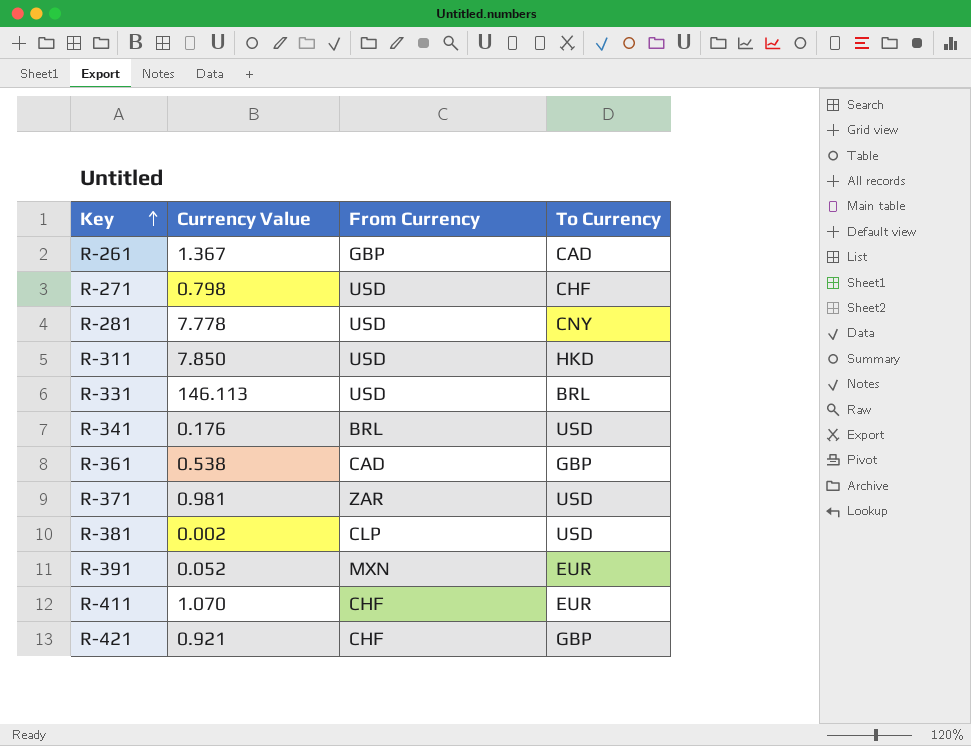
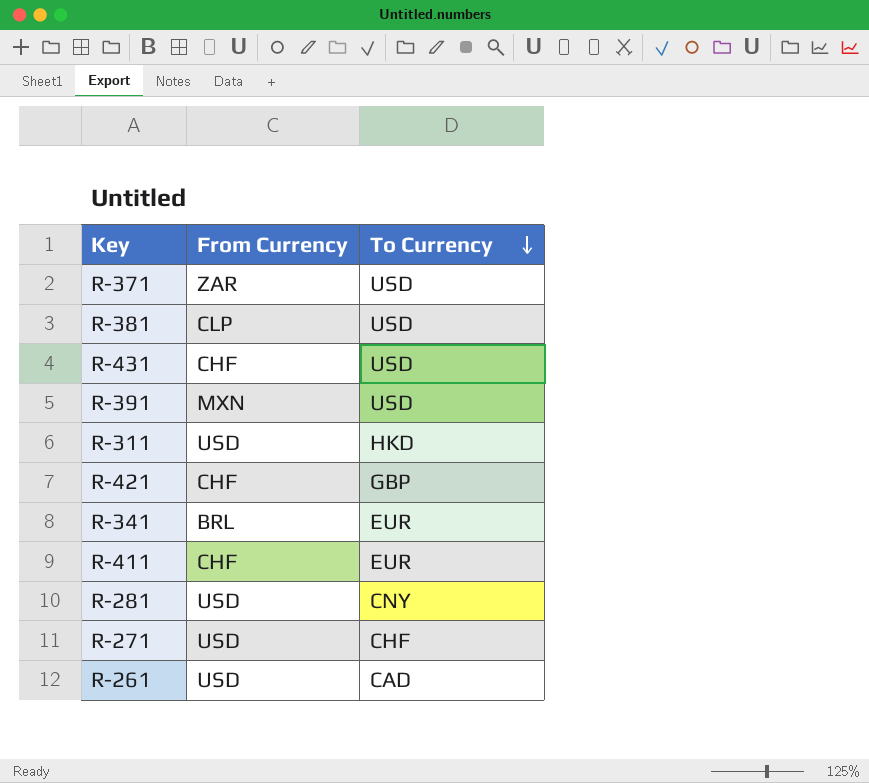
row order: Key ascending -> To Currency descending
column Currency Value | position: 2 -> none
row R-331: 146.113 | USD | BRL -> none
row R-361: 0.538 | CAD | GBP -> none
row R-431: none -> CHF | USD
R-391 | To Currency: EUR -> USD
R-341 | To Currency: USD -> EUR
R-261 | From Currency: GBP -> USD

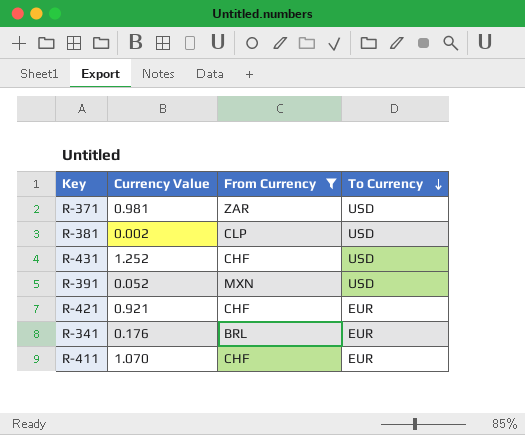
filter: none -> From Currency != USD
column Currency Value | position: none -> 2
R-421 | To Currency: GBP -> EUR

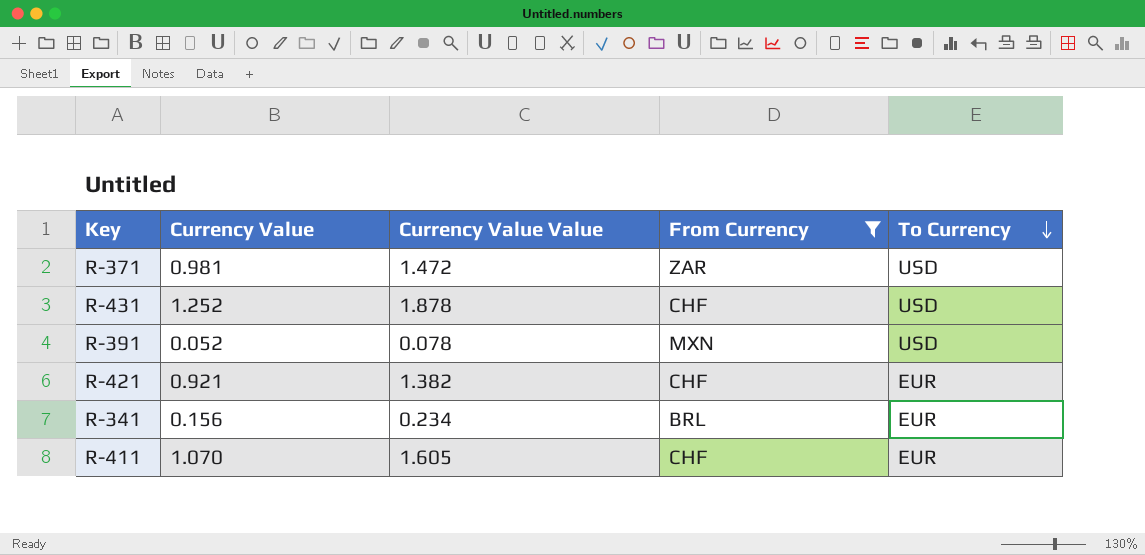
column Currency Value Value | formula: none -> [Currency Value] * 1.5
row R-381: 0.002 | CLP | USD -> none
R-341 | Currency Value: 0.176 -> 0.156

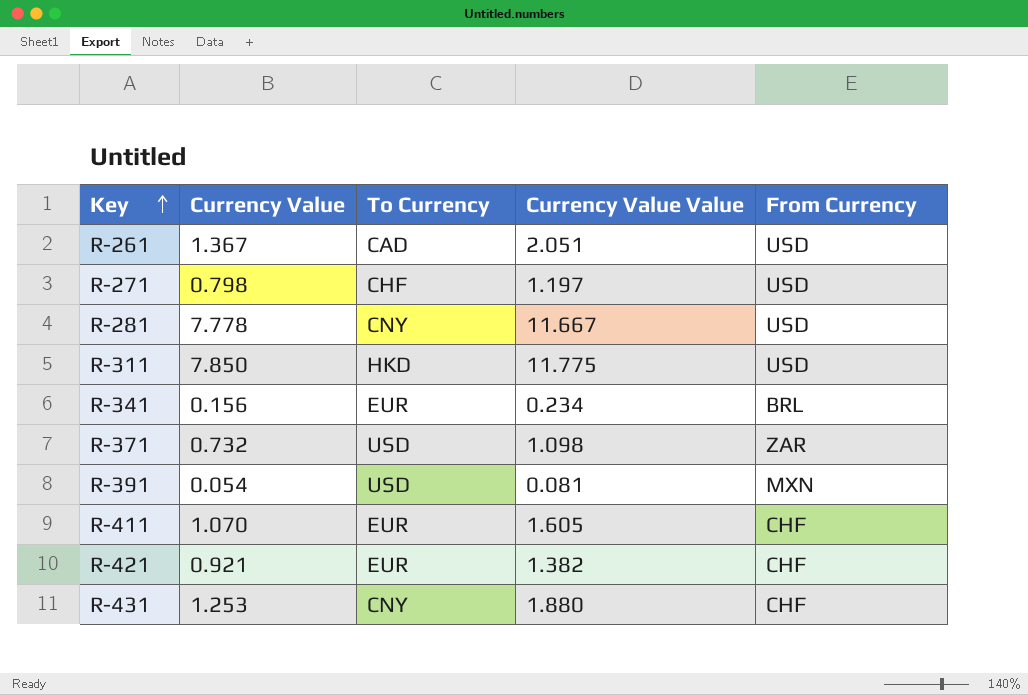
filter: From Currency != USD -> none
row order: To Currency descending -> Key ascending
column To Currency | position: 5 -> 3
R-371 | Currency Value: 0.981 -> 0.732
R-371 | Currency Value Value: 1.472 -> 1.098
R-391 | Currency Value: 0.052 -> 0.054
R-391 | Currency Value Value: 0.078 -> 0.081
R-431 | Currency Value: 1.252 -> 1.253
R-431 | To Currency: USD -> CNY
R-431 | Currency Value Value: 1.878 -> 1.880

